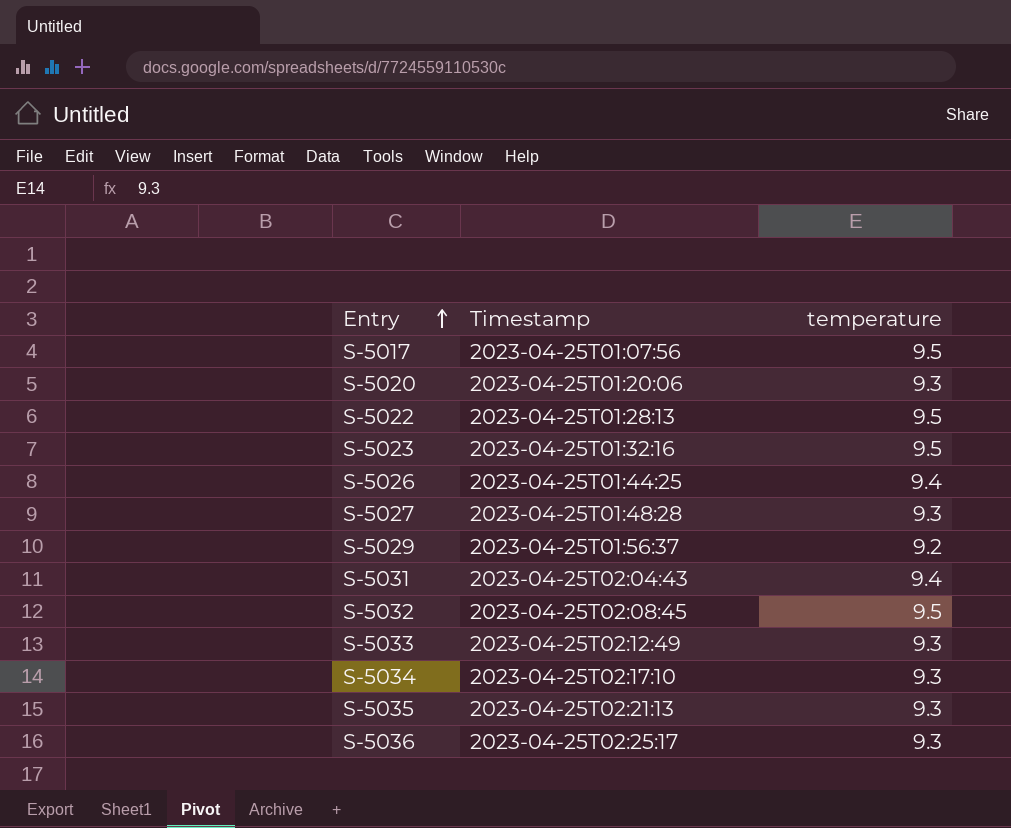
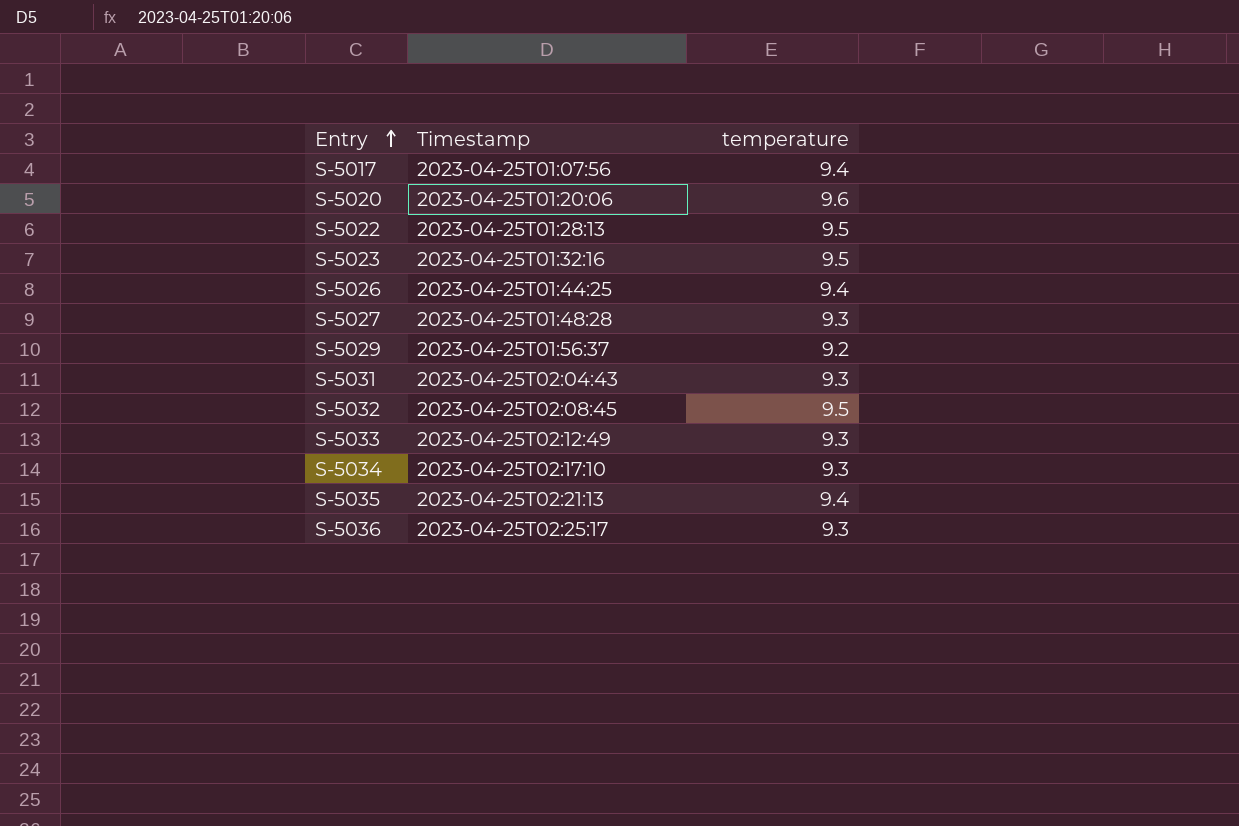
S-5017 | temperature: 9.5 -> 9.4
S-5020 | temperature: 9.3 -> 9.6
S-5031 | temperature: 9.4 -> 9.3
S-5035 | temperature: 9.3 -> 9.4

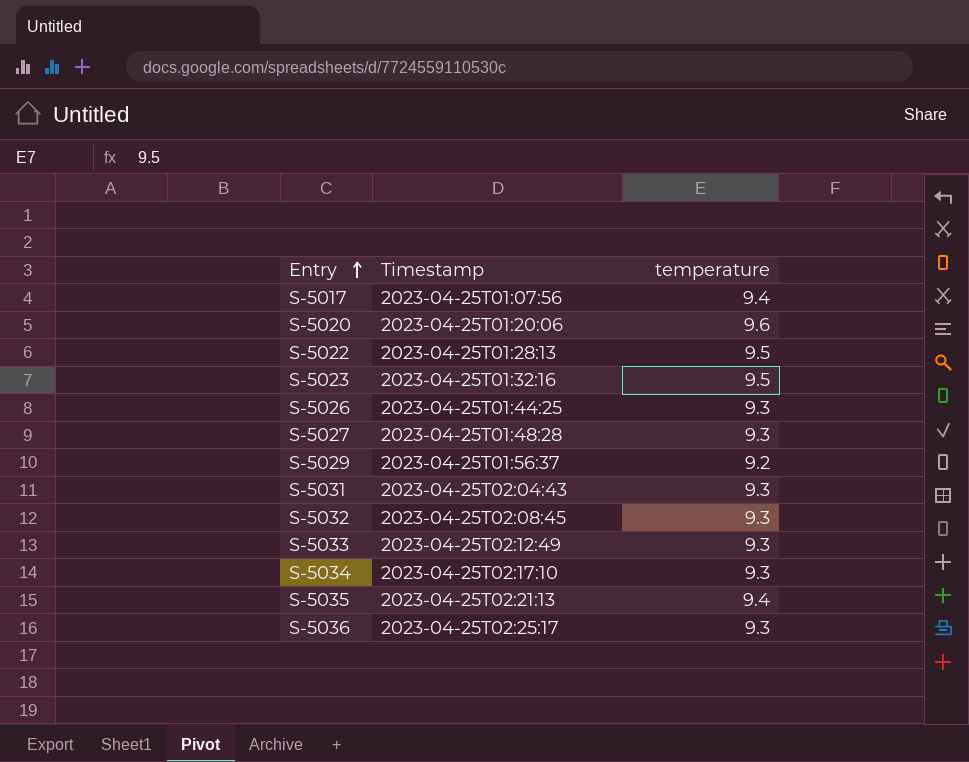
S-5026 | temperature: 9.4 -> 9.3
S-5032 | temperature: 9.5 -> 9.3

